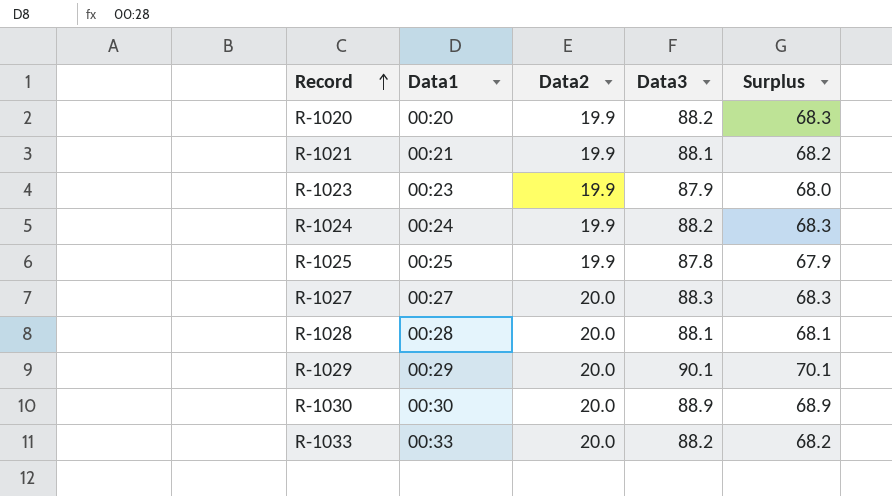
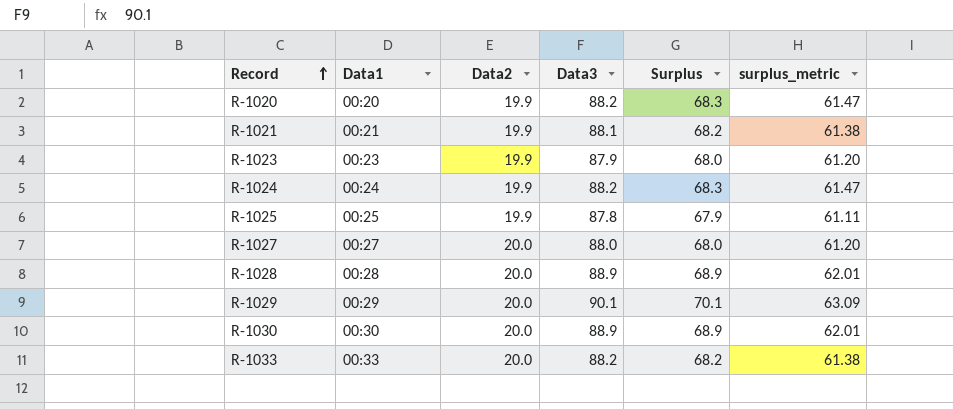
column surplus_metric | formula: none -> [Surplus] * 0.9
R-1027 | Data3: 88.3 -> 88.0
R-1027 | Surplus: 68.3 -> 68.0
R-1028 | Data3: 88.1 -> 88.9
R-1028 | Surplus: 68.1 -> 68.9

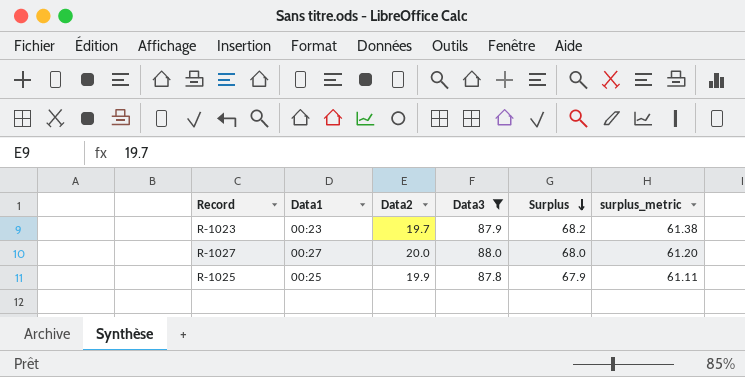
filter: none -> Data3 <= 88.0
row order: Record ascending -> Surplus descending
R-1023 | Data2: 19.9 -> 19.7
R-1023 | Surplus: 68.0 -> 68.2
R-1023 | surplus_metric: 61.20 -> 61.38

